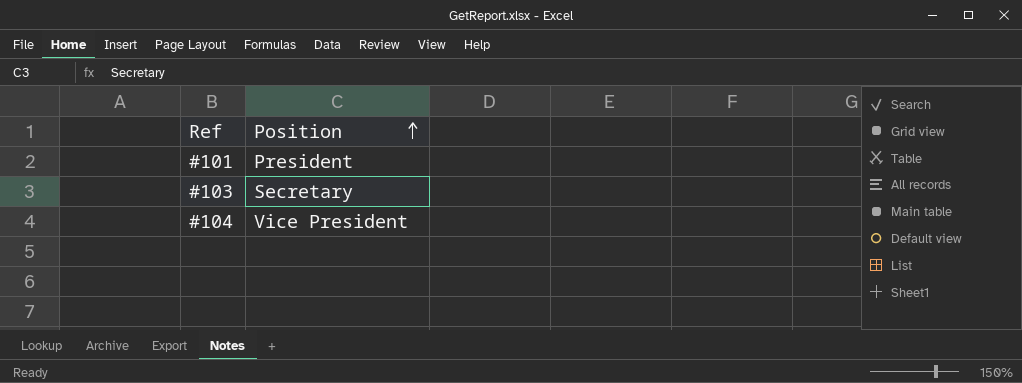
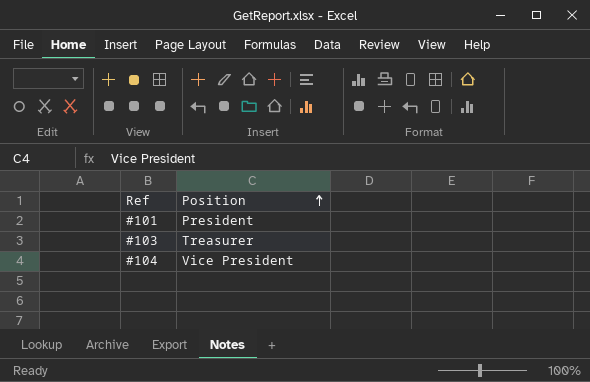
#103 | Position: Secretary -> Treasurer

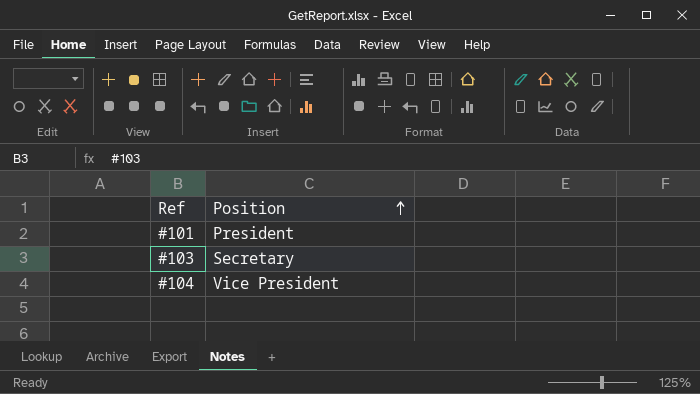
#103 | Position: Treasurer -> Secretary

